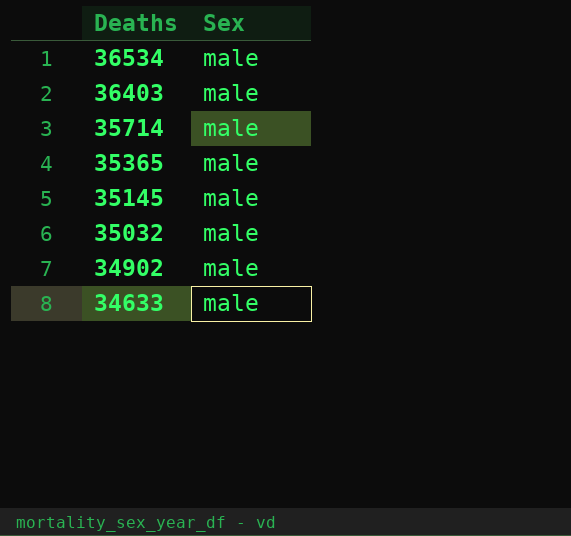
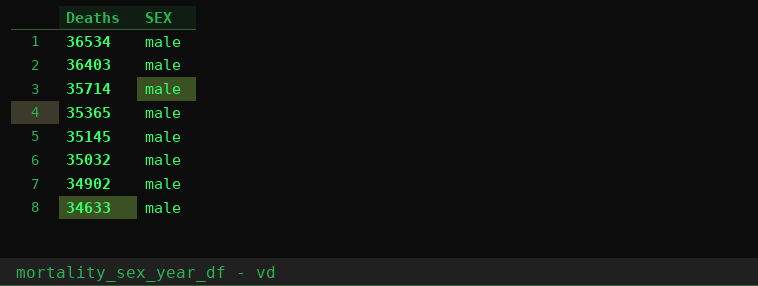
column name: Sex -> SEX

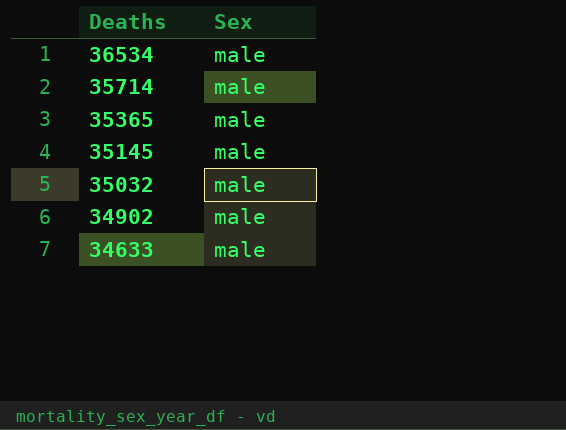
column name: SEX -> Sex
row 36403: male -> none

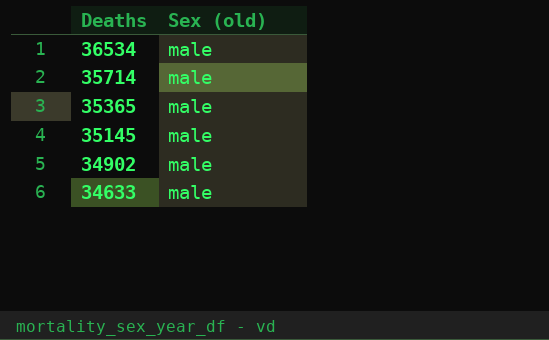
column name: Sex -> Sex (old)
row 35032: male -> none

